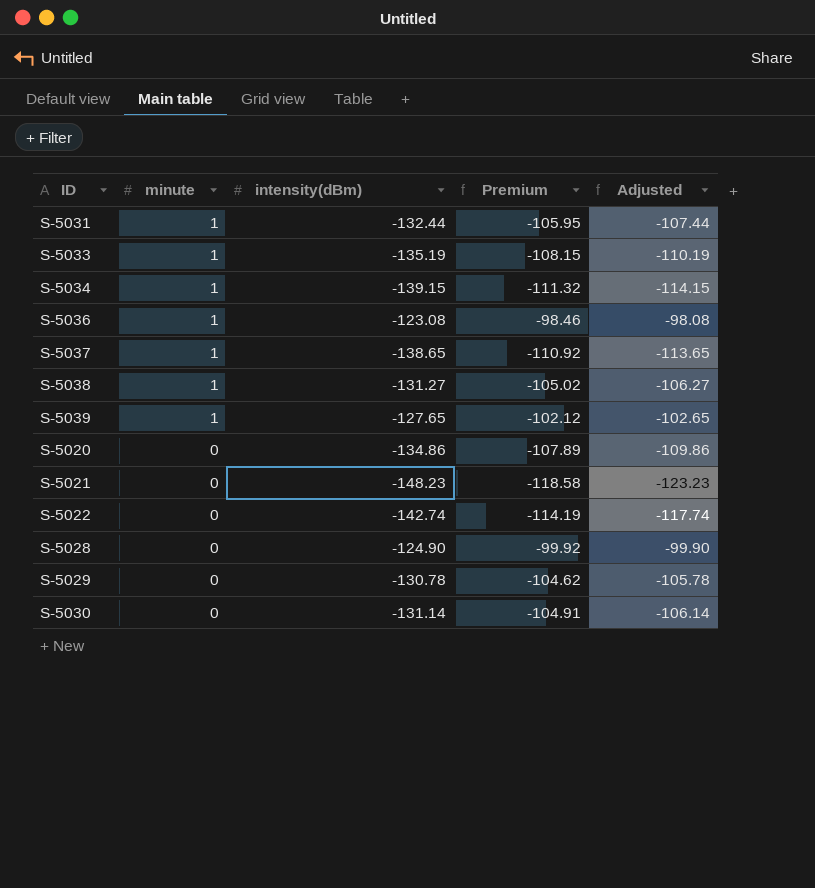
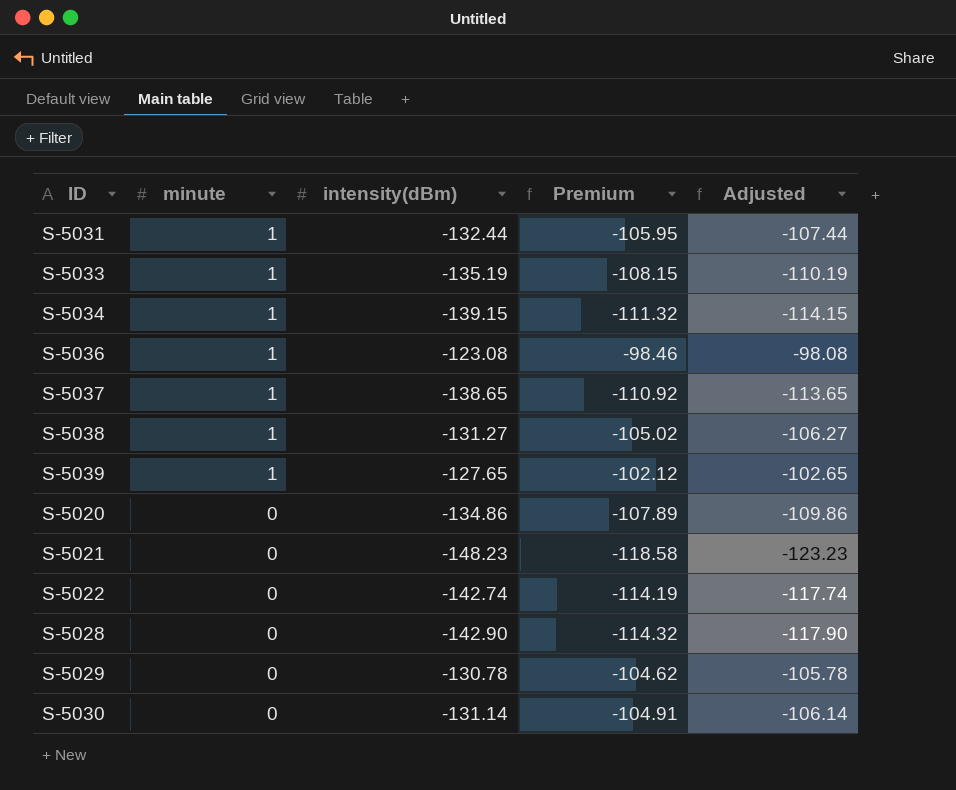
S-5028 | intensity(dBm): -124.90 -> -142.90
S-5028 | Premium: -99.92 -> -114.32
S-5028 | Adjusted: -99.90 -> -117.90

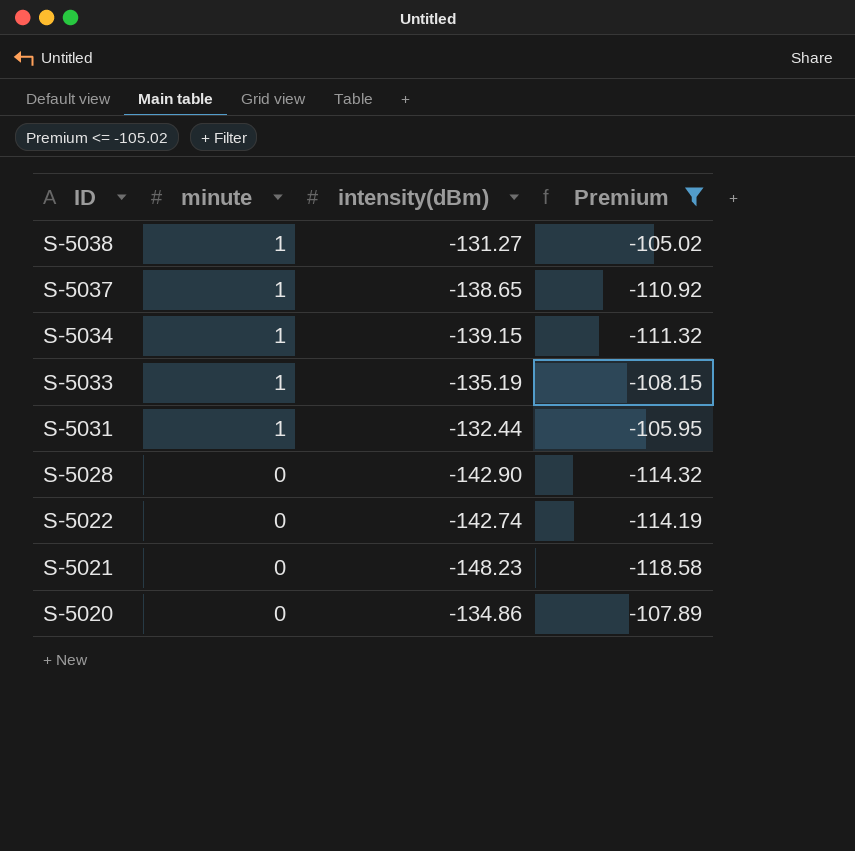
filter: none -> Premium <= -105.02
row order: minute descending -> ID descending
column Adjusted | formula: [intensity(dBm)] + 25 -> none

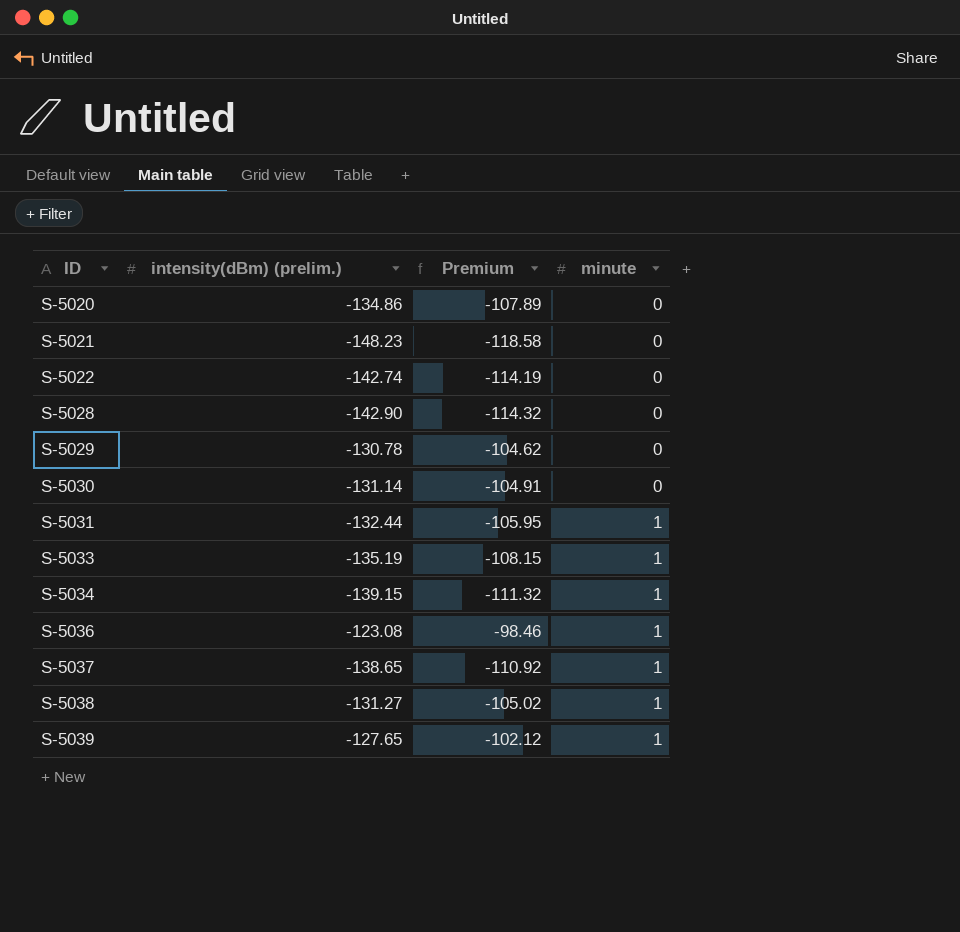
filter: Premium <= -105.02 -> none
row order: ID descending -> ID ascending
column name: intensity(dBm) -> intensity(dBm) (prelim.)
column minute | position: 2 -> 4

